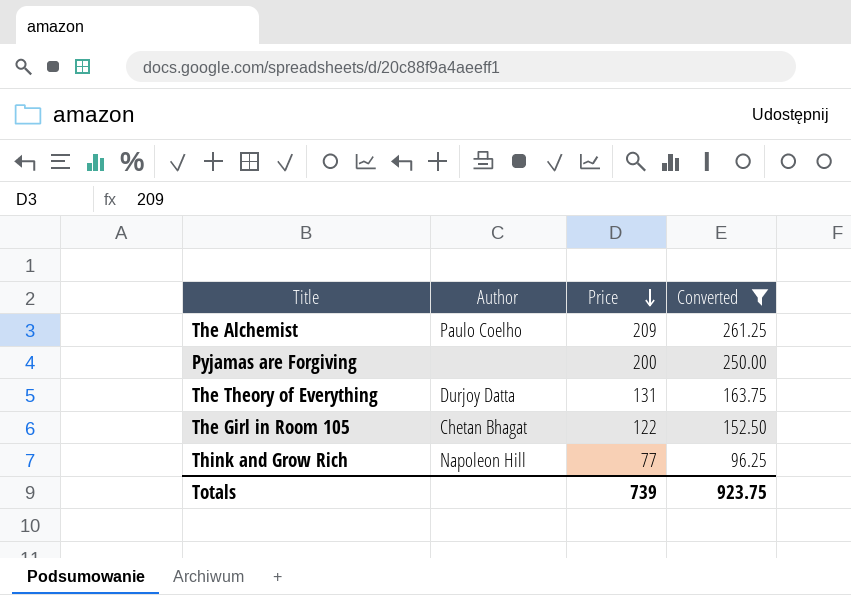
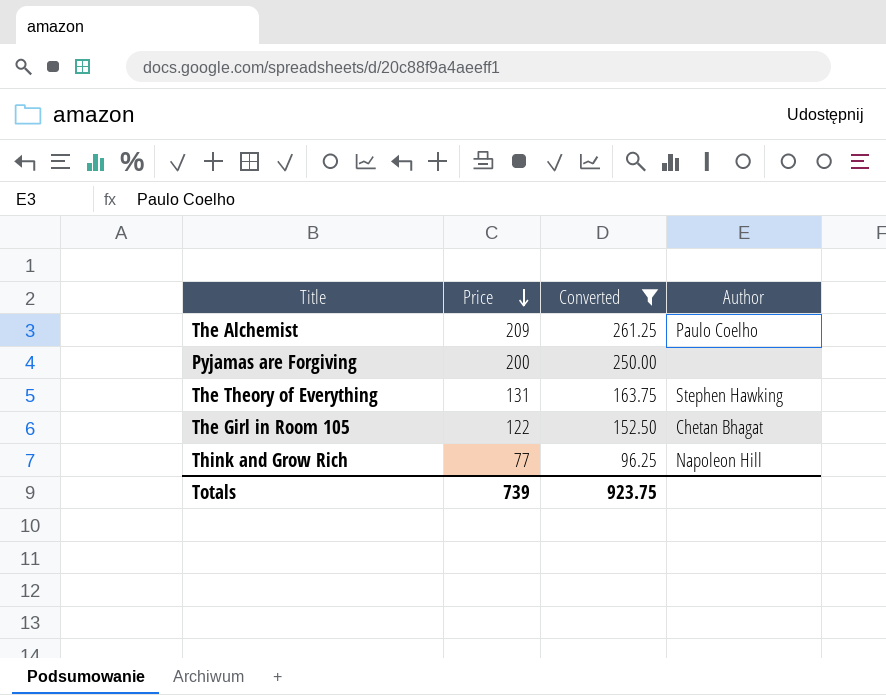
column Author | position: 2 -> 4
The Theory of Everything | Author: Durjoy Datta -> Stephen Hawking

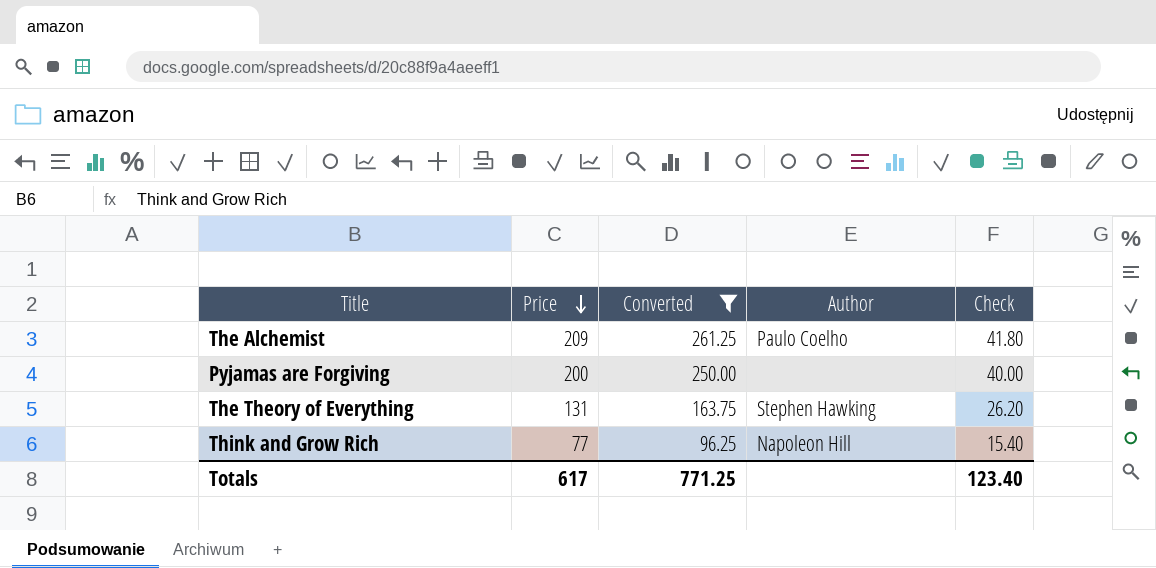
column Check | formula: none -> [Price] * 0.2
row The Girl in Room 105: 122 | 152.50 | Chetan Bhagat -> none
Totals | Price: 739 -> 617
Totals | Converted: 923.75 -> 771.25

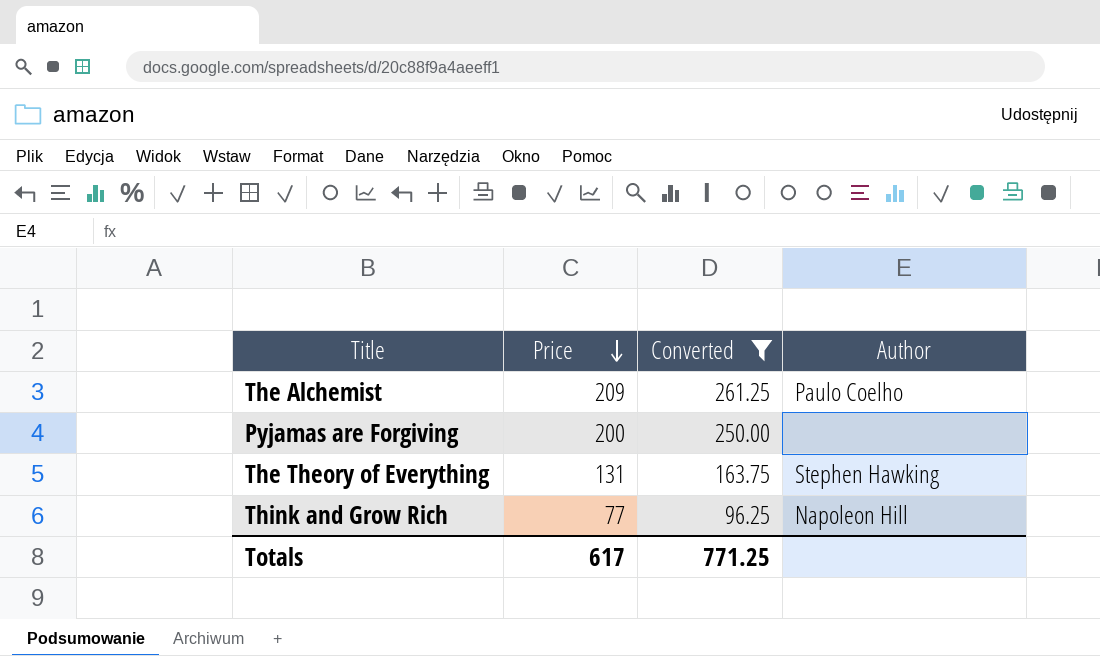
column Check | formula: [Price] * 0.2 -> none

